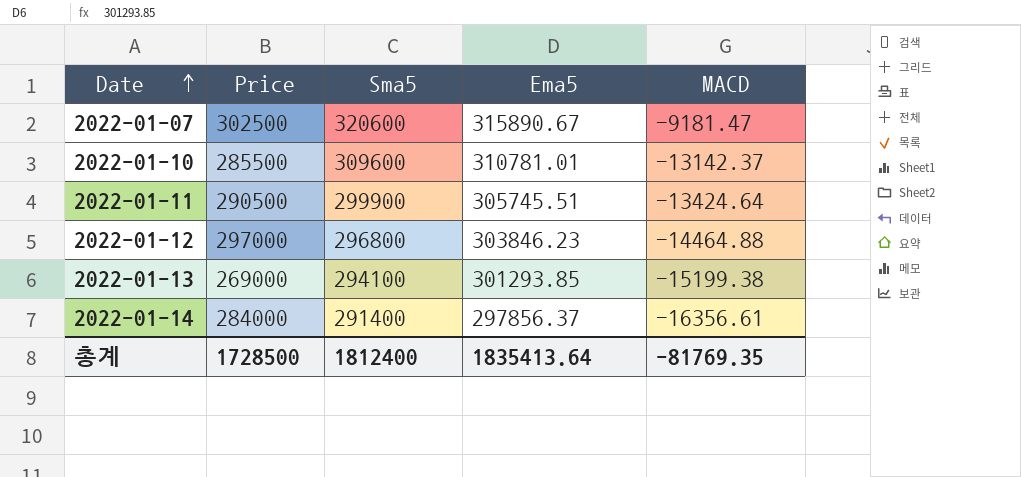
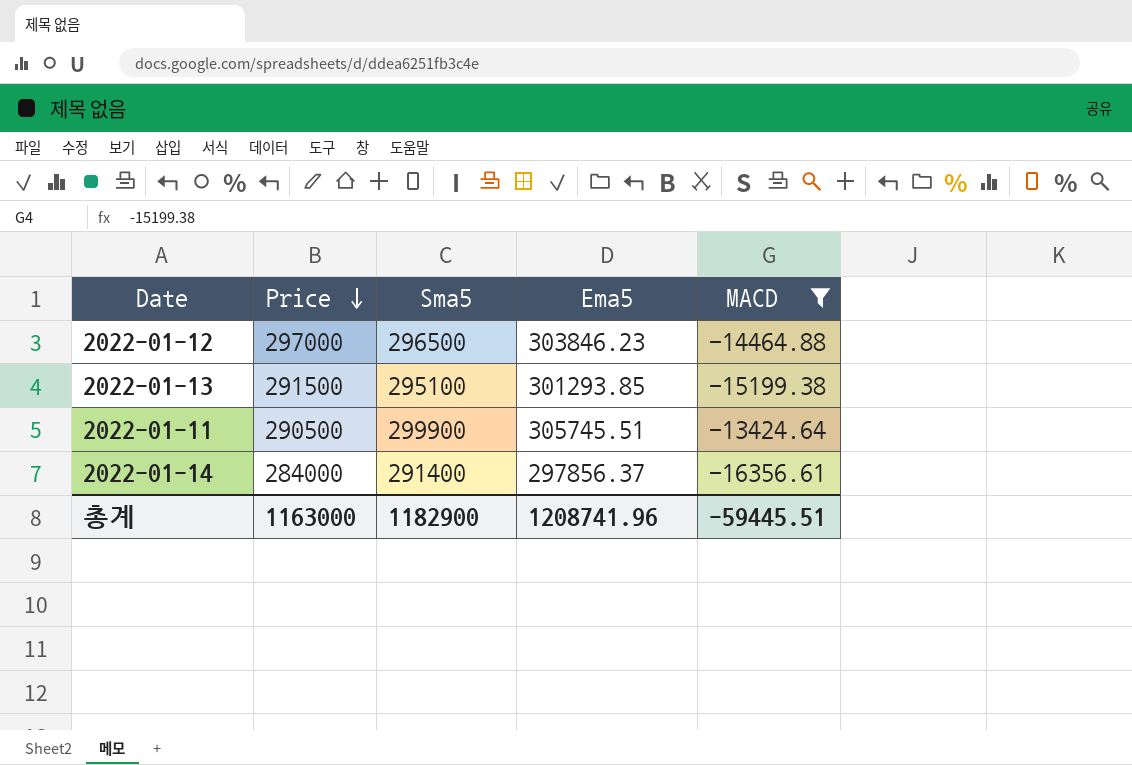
filter: none -> MACD <= -13424.64
row order: Date ascending -> Price descending
2022-01-12 | Sma5: 296800 -> 296500
2022-01-13 | Price: 269000 -> 291500
2022-01-13 | Sma5: 294100 -> 295100
총계 | Price: 1728500 -> 1163000
총계 | Sma5: 1812400 -> 1182900
총계 | Ema5: 1835413.64 -> 1208741.96
총계 | MACD: -81769.35 -> -59445.51

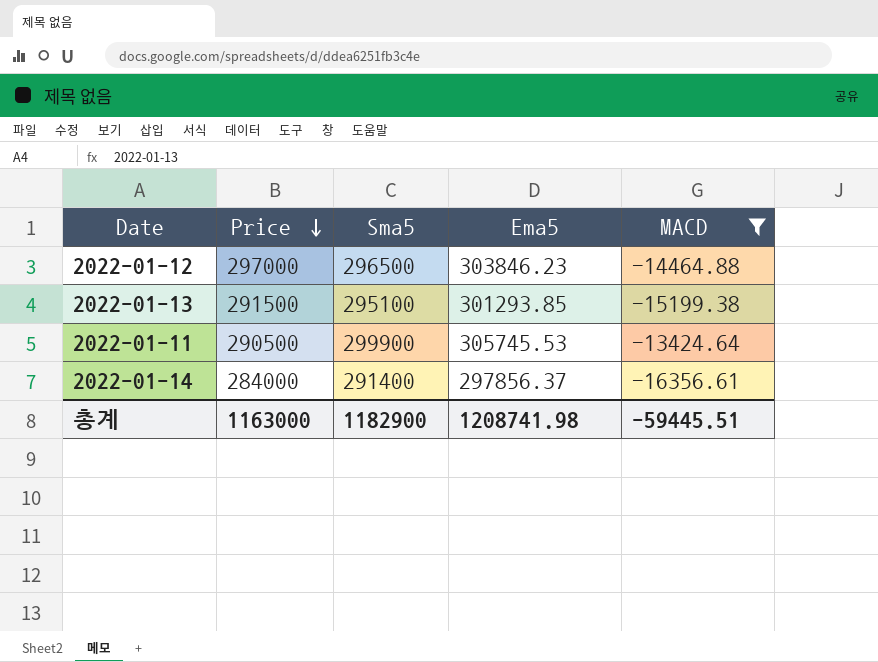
2022-01-11 | Ema5: 305745.51 -> 305745.53
총계 | Ema5: 1208741.96 -> 1208741.98

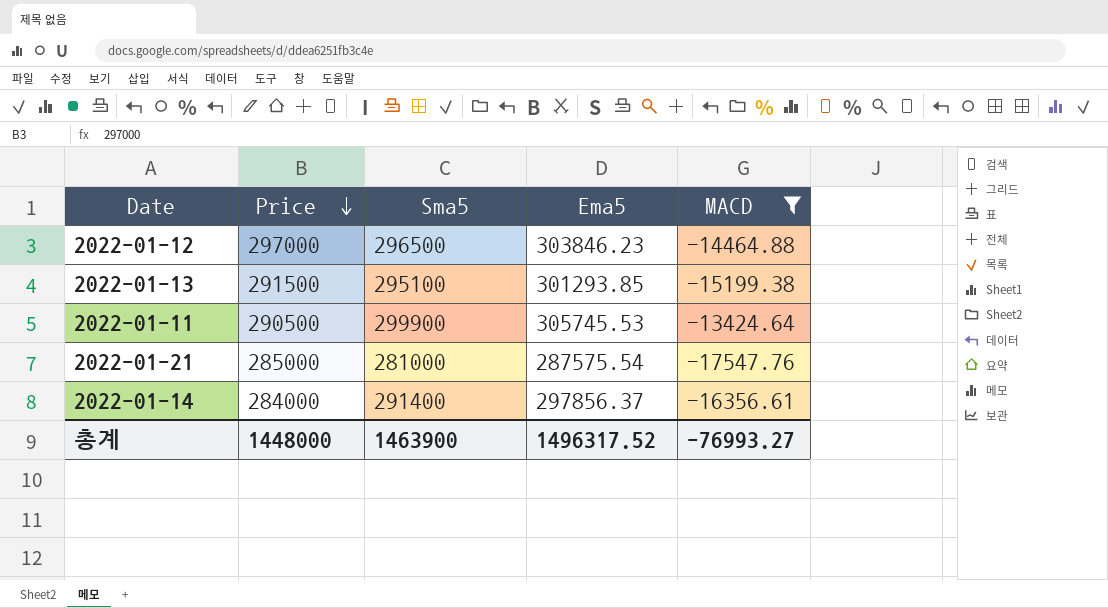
row 2022-01-21: none -> 285000 | 281000 | 287575.54 | -17547.76
총계 | Price: 1163000 -> 1448000
총계 | Sma5: 1182900 -> 1463900
총계 | Ema5: 1208741.98 -> 1496317.52
총계 | MACD: -59445.51 -> -76993.27

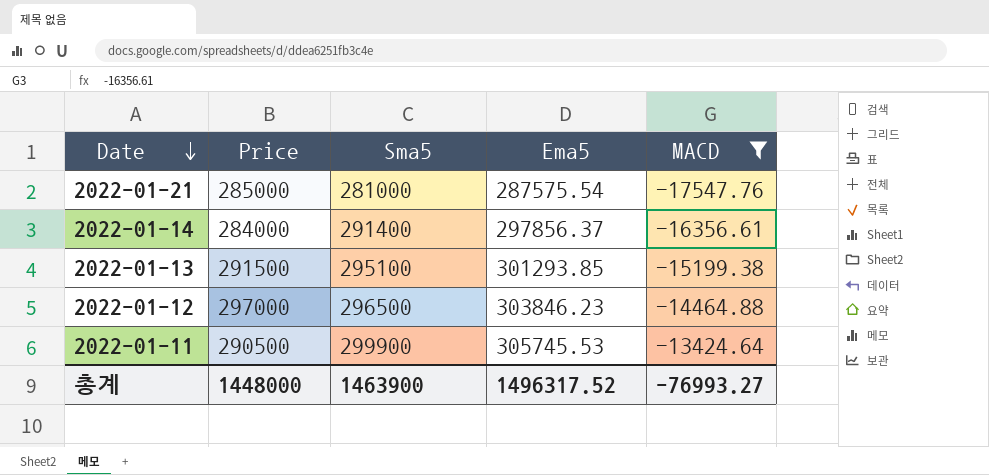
row order: Price descending -> Date descending

